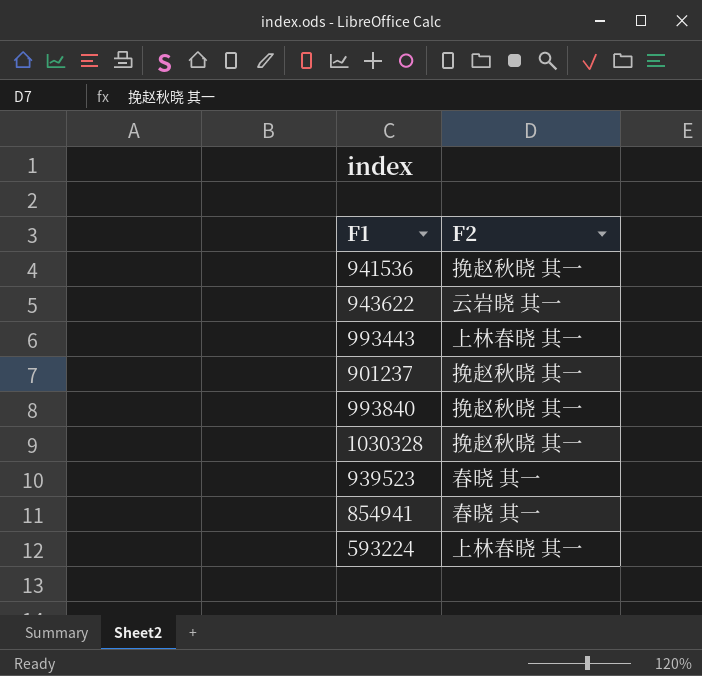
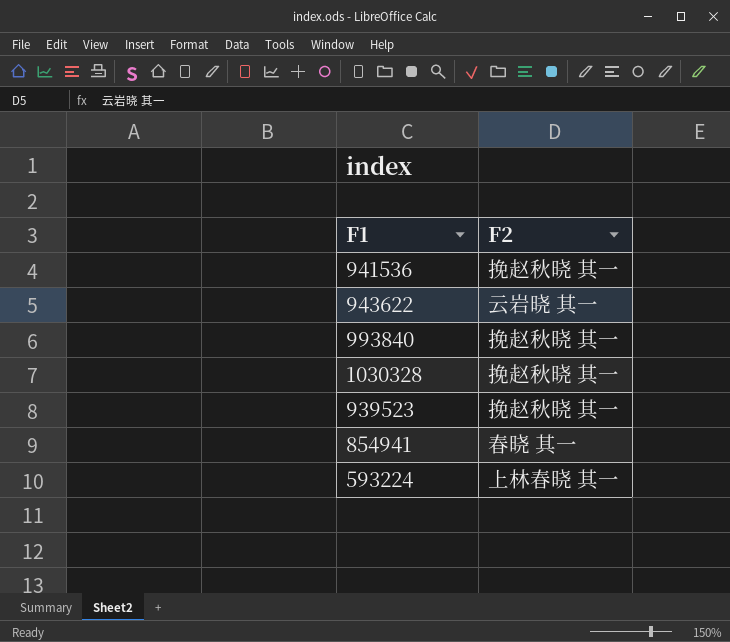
row 993443: 上林春晓 其一 -> none
row 901237: 挽赵秋晓 其一 -> none
939523 | F2: 春晓 其一 -> 挽赵秋晓 其一

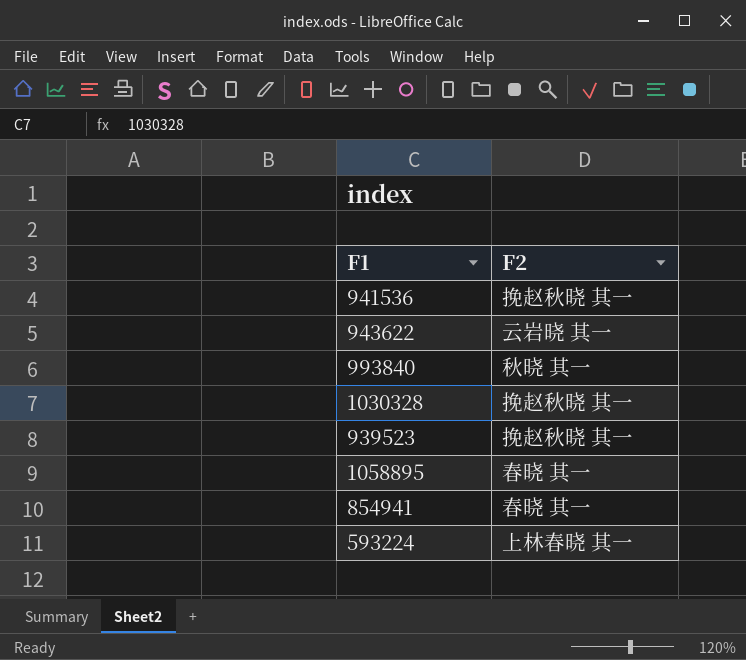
993840 | F2: 挽赵秋晓 其一 -> 秋晓 其一
row 1058895: none -> 春晓 其一

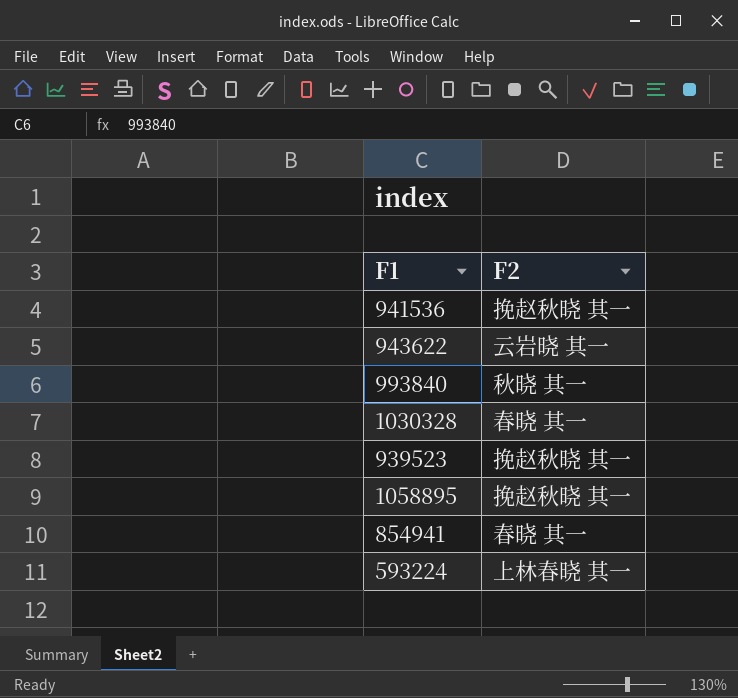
1030328 | F2: 挽赵秋晓 其一 -> 春晓 其一
1058895 | F2: 春晓 其一 -> 挽赵秋晓 其一

